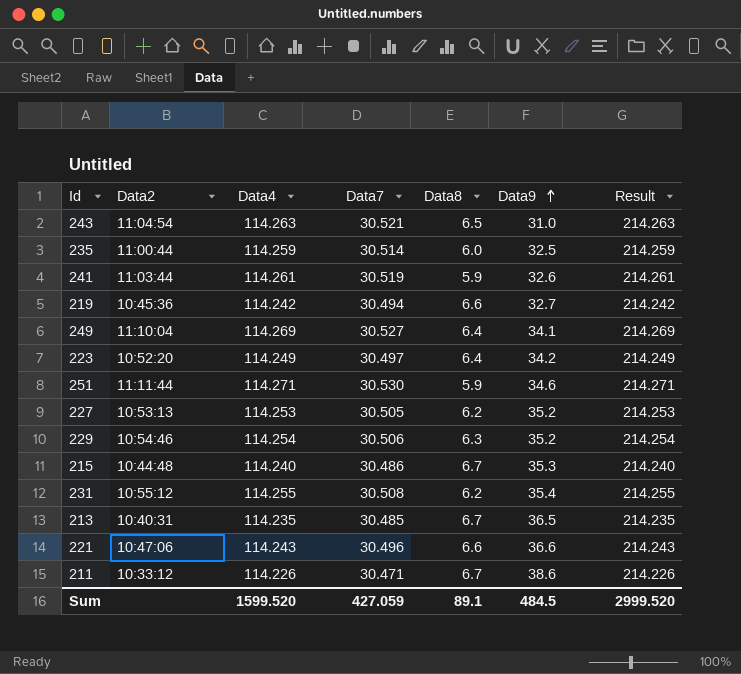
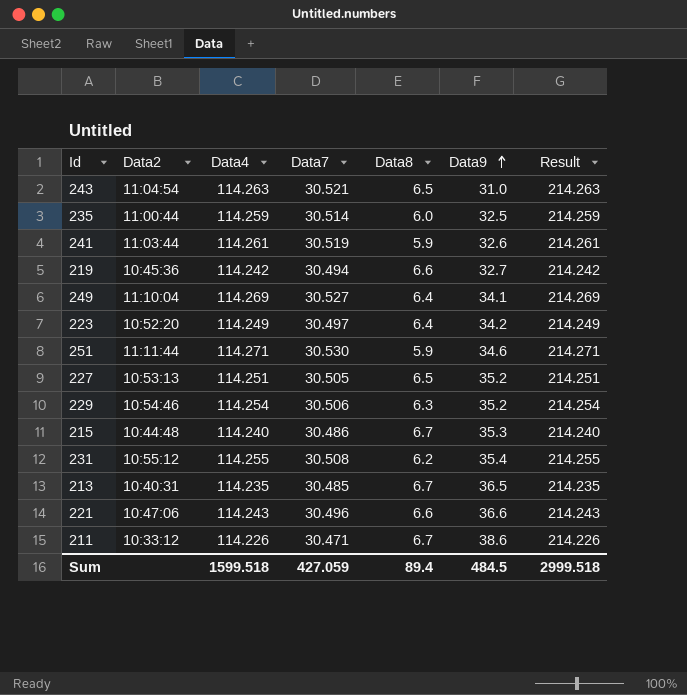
227 | Data4: 114.253 -> 114.251
227 | Data8: 6.2 -> 6.5
227 | Result: 214.253 -> 214.251
Sum | Data4: 1599.520 -> 1599.518
Sum | Data8: 89.1 -> 89.4
Sum | Result: 2999.520 -> 2999.518

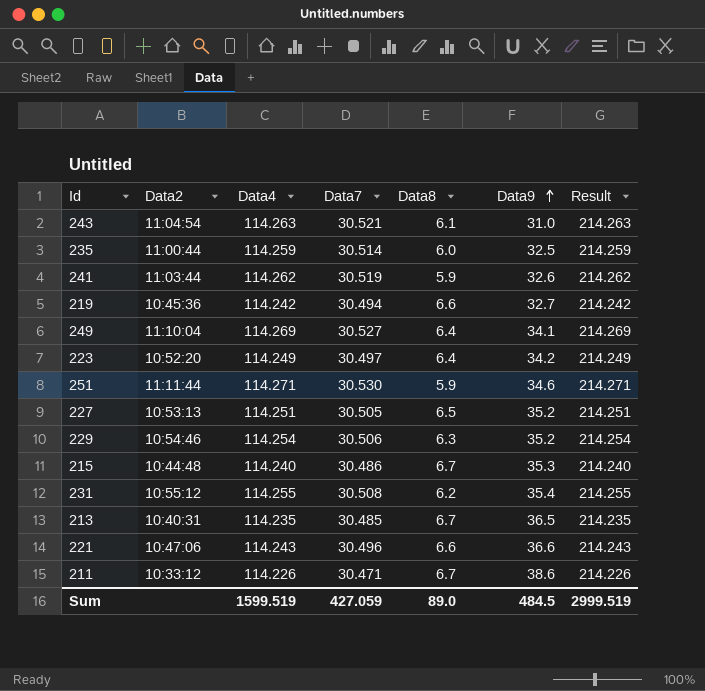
243 | Data8: 6.5 -> 6.1
241 | Data4: 114.261 -> 114.262
241 | Result: 214.261 -> 214.262
Sum | Data4: 1599.518 -> 1599.519
Sum | Data8: 89.4 -> 89.0
Sum | Result: 2999.518 -> 2999.519

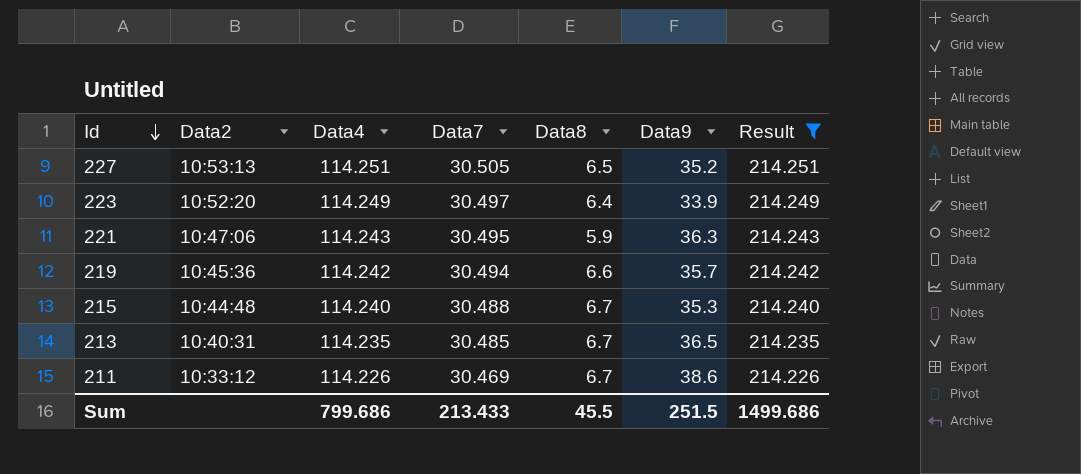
filter: none -> Result <= 214.251
row order: Data9 ascending -> Id descending
223 | Data9: 34.2 -> 33.9
221 | Data7: 30.496 -> 30.495
221 | Data8: 6.6 -> 5.9
221 | Data9: 36.6 -> 36.3
219 | Data9: 32.7 -> 35.7
215 | Data7: 30.486 -> 30.488
211 | Data7: 30.471 -> 30.469
Sum | Data4: 1599.519 -> 799.686
Sum | Data7: 427.059 -> 213.433
Sum | Data8: 89.0 -> 45.5
Sum | Data9: 484.5 -> 251.5
Sum | Result: 2999.519 -> 1499.686

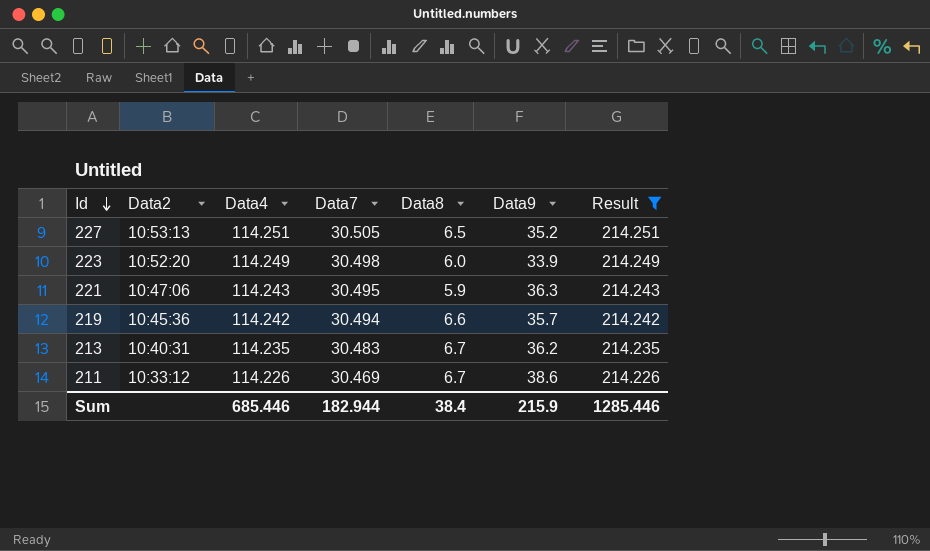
row 215: 10:44:48 | 114.240 | 30.488 | 6.7 | 35.3 | 214.240 -> none
223 | Data7: 30.497 -> 30.498
223 | Data8: 6.4 -> 6.0
213 | Data7: 30.485 -> 30.483
213 | Data9: 36.5 -> 36.2
Sum | Data4: 799.686 -> 685.446
Sum | Data7: 213.433 -> 182.944
Sum | Data8: 45.5 -> 38.4
Sum | Data9: 251.5 -> 215.9
Sum | Result: 1499.686 -> 1285.446

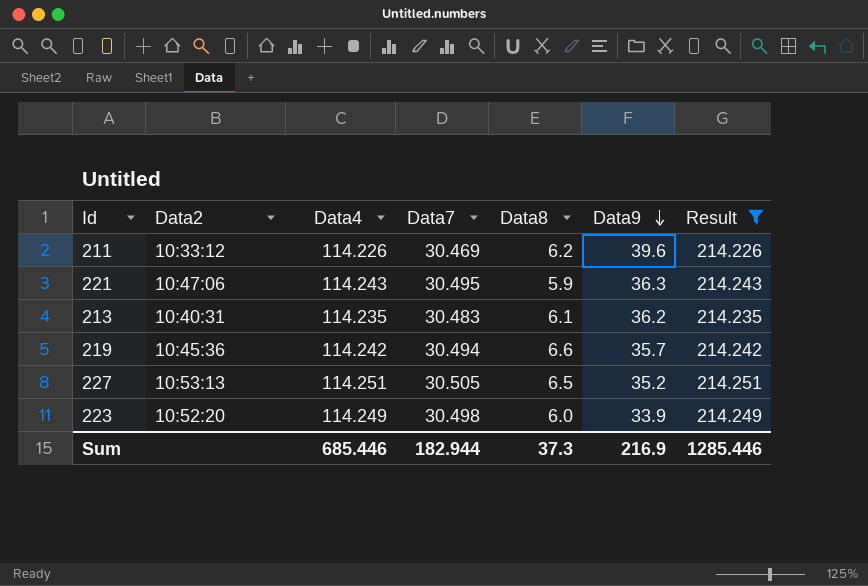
row order: Id descending -> Data9 descending
211 | Data8: 6.7 -> 6.2
211 | Data9: 38.6 -> 39.6
213 | Data8: 6.7 -> 6.1
Sum | Data8: 38.4 -> 37.3
Sum | Data9: 215.9 -> 216.9

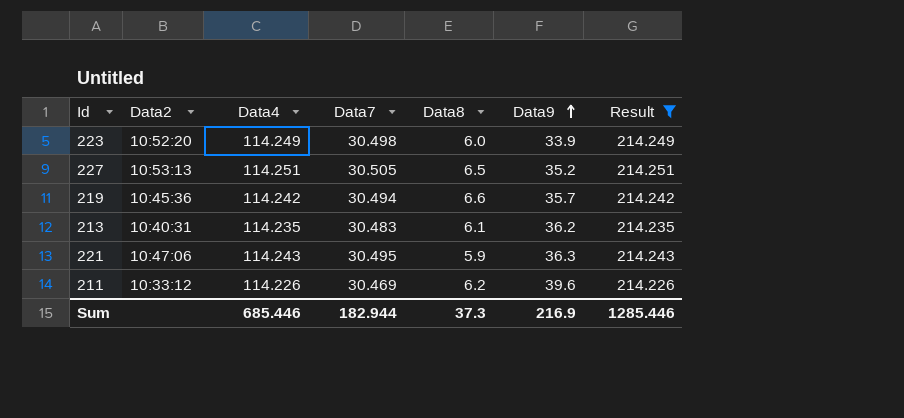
row order: Data9 descending -> Data9 ascending

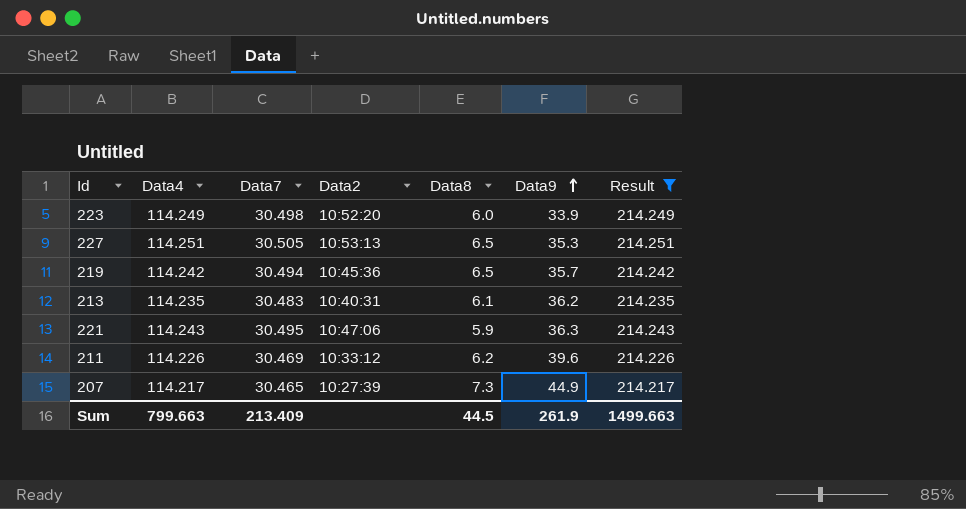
column Data2 | position: 2 -> 4
227 | Data9: 35.2 -> 35.3
219 | Data8: 6.6 -> 6.5
row 207: none -> 114.217 | 30.465 | 10:27:39 | 7.3 | 44.9 | 214.217
Sum | Data4: 685.446 -> 799.663
Sum | Data7: 182.944 -> 213.409
Sum | Data8: 37.3 -> 44.5
Sum | Data9: 216.9 -> 261.9
Sum | Result: 1285.446 -> 1499.663

